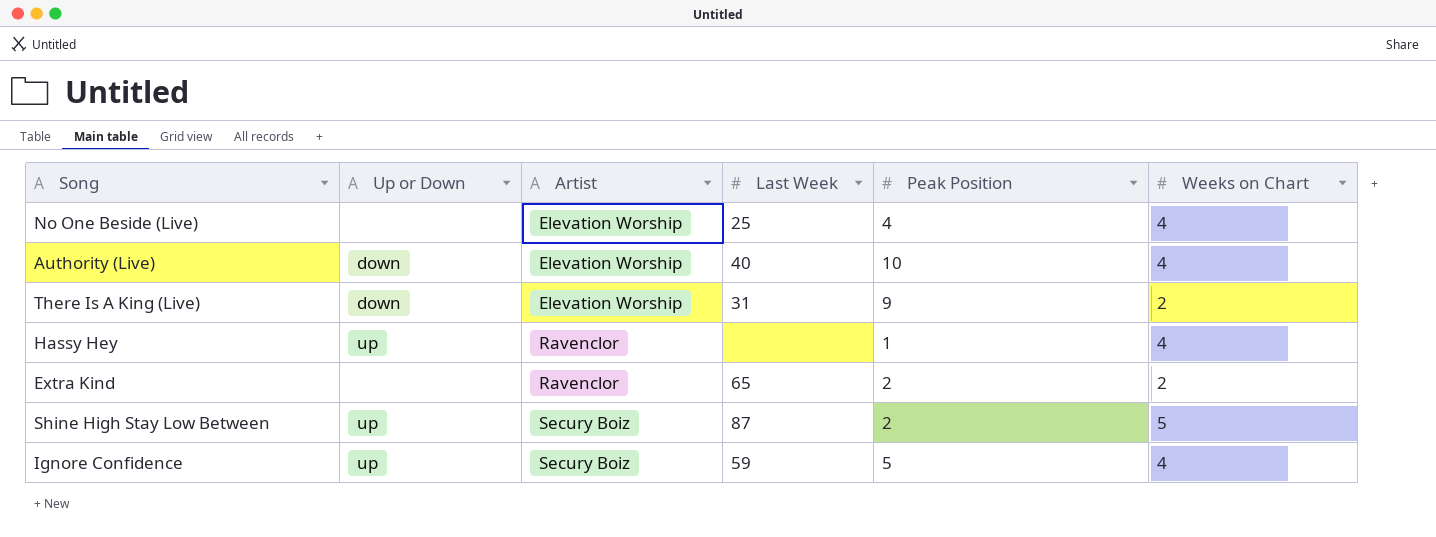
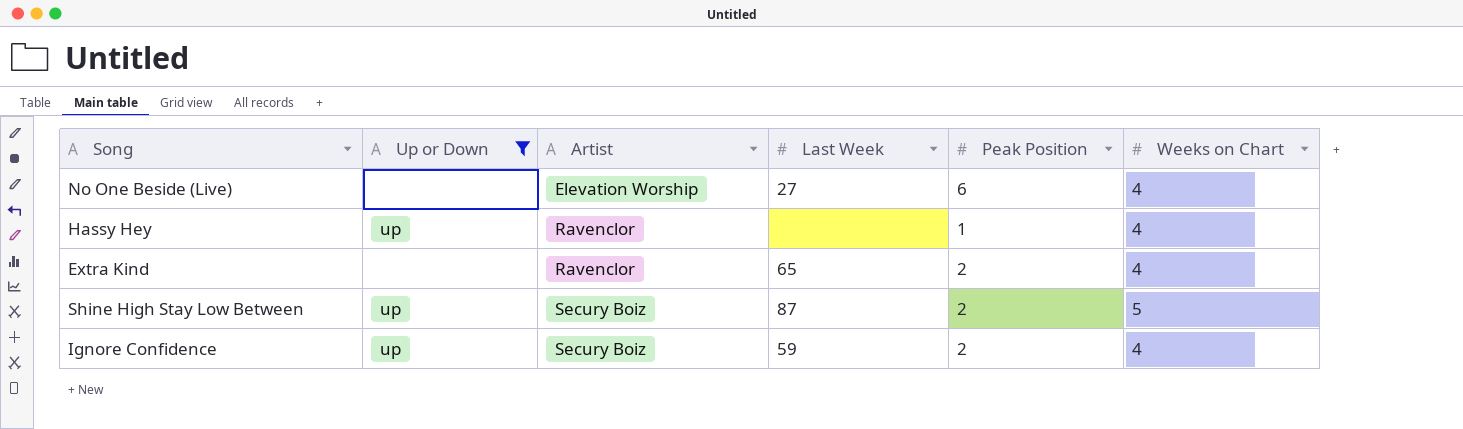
filter: none -> Up or Down != down
No One Beside (Live) | Last Week: 25 -> 27
No One Beside (Live) | Peak Position: 4 -> 6
Extra Kind | Weeks on Chart: 2 -> 4
Ignore Confidence | Peak Position: 5 -> 2

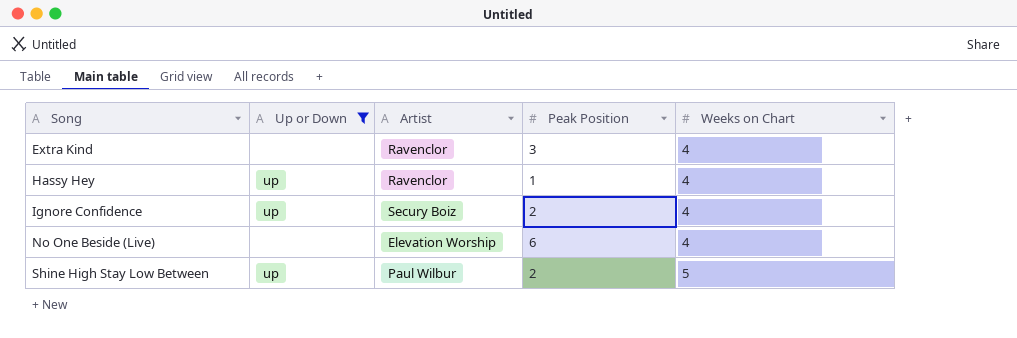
row order: Artist ascending -> Song ascending
column Last Week | position: 4 -> none
Extra Kind | Peak Position: 2 -> 3
Shine High Stay Low Between | Artist: Secury Boiz -> Paul Wilbur

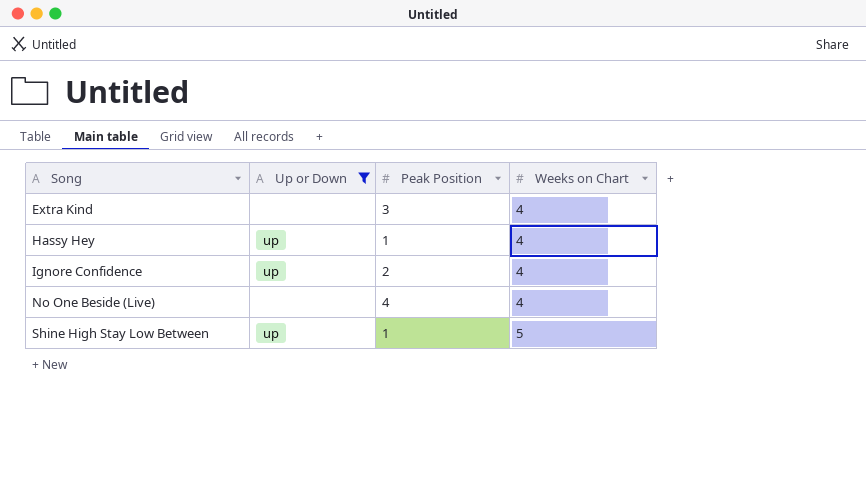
column Artist | position: 3 -> none
No One Beside (Live) | Peak Position: 6 -> 4
Shine High Stay Low Between | Peak Position: 2 -> 1

